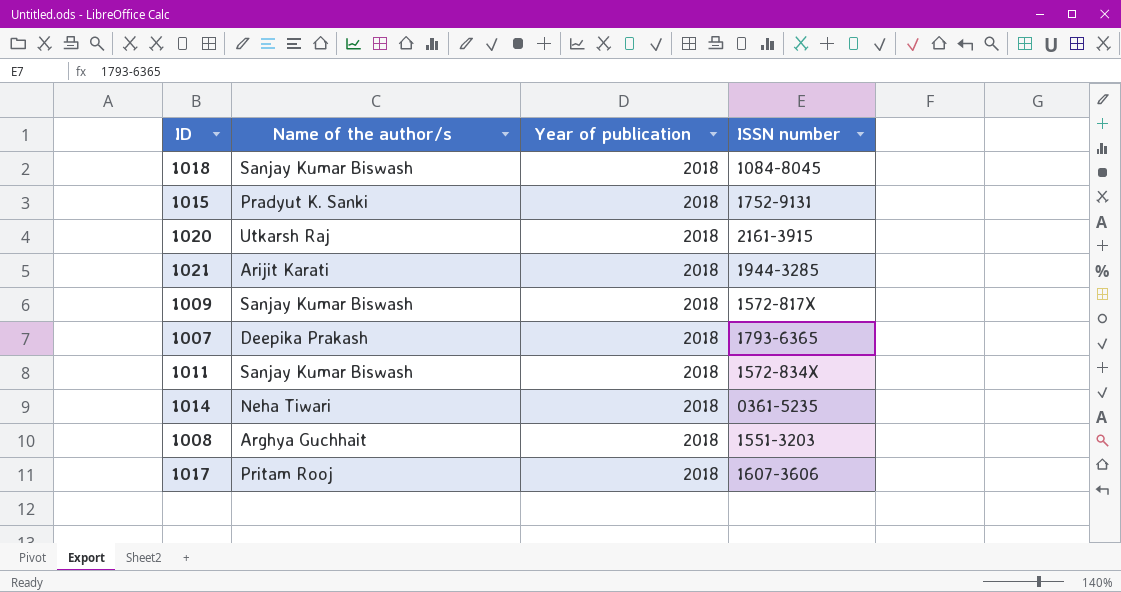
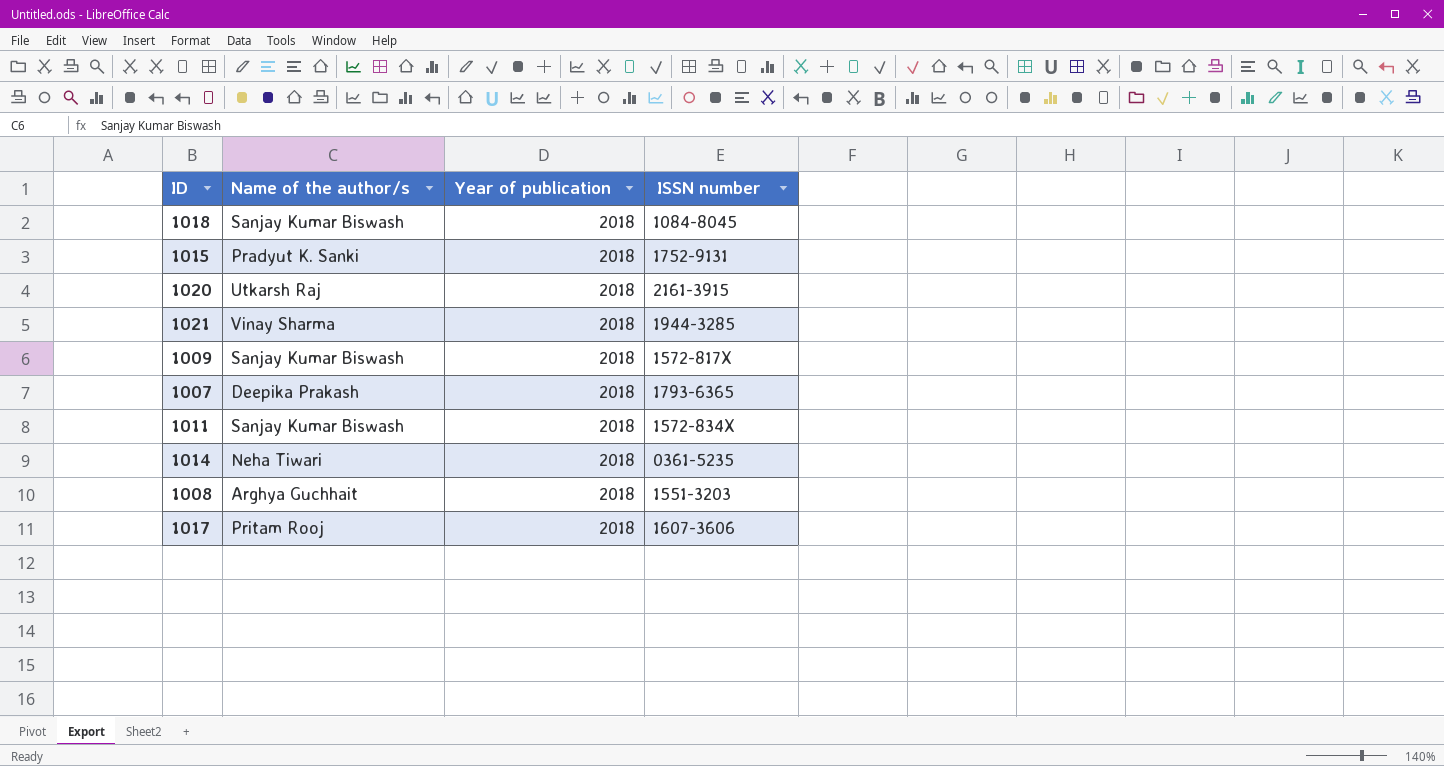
1021 | Name of the author/s: Arijit Karati -> Vinay Sharma

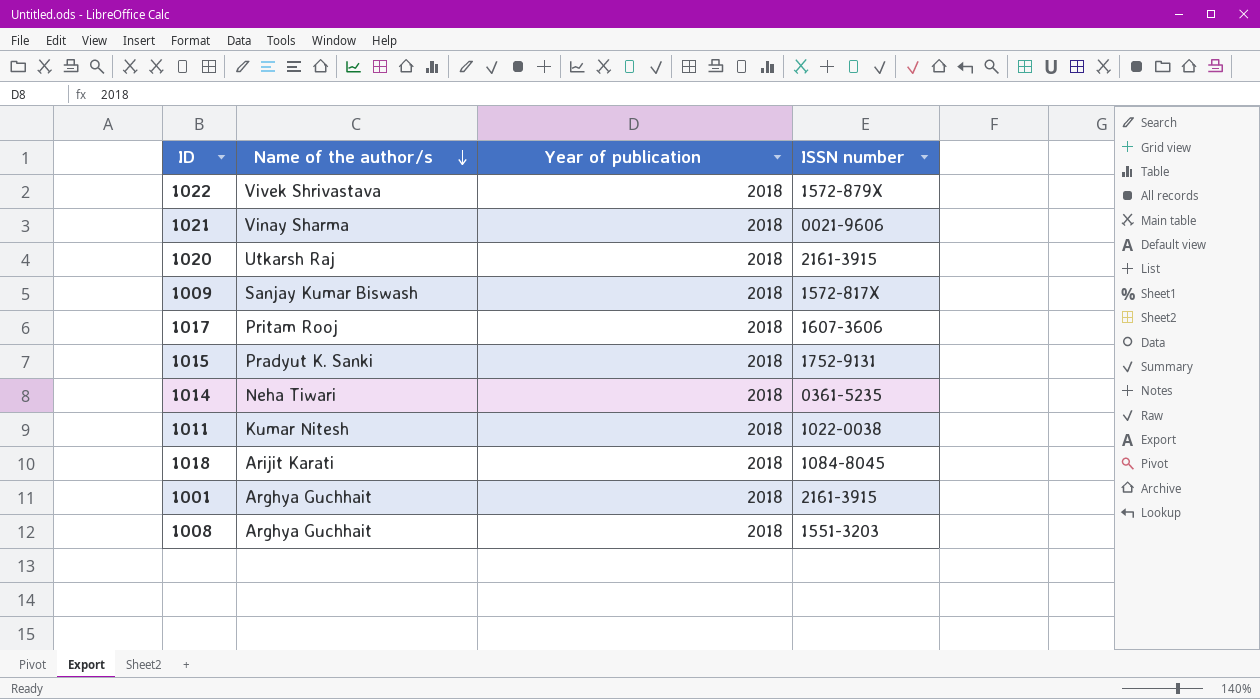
row order: none -> Name of the author/s descending
row 1007: Deepika Prakash | 2018 | 1793-6365 -> none
row 1022: none -> Vivek Shrivastava | 2018 | 1572-879X
1021 | ISSN number: 1944-3285 -> 0021-9606
1011 | Name of the author/s: Sanjay Kumar Biswash -> Kumar Nitesh
1011 | ISSN number: 1572-834X -> 1022-0038
1018 | Name of the author/s: Sanjay Kumar Biswash -> Arijit Karati
row 1001: none -> Arghya Guchhait | 2018 | 2161-3915

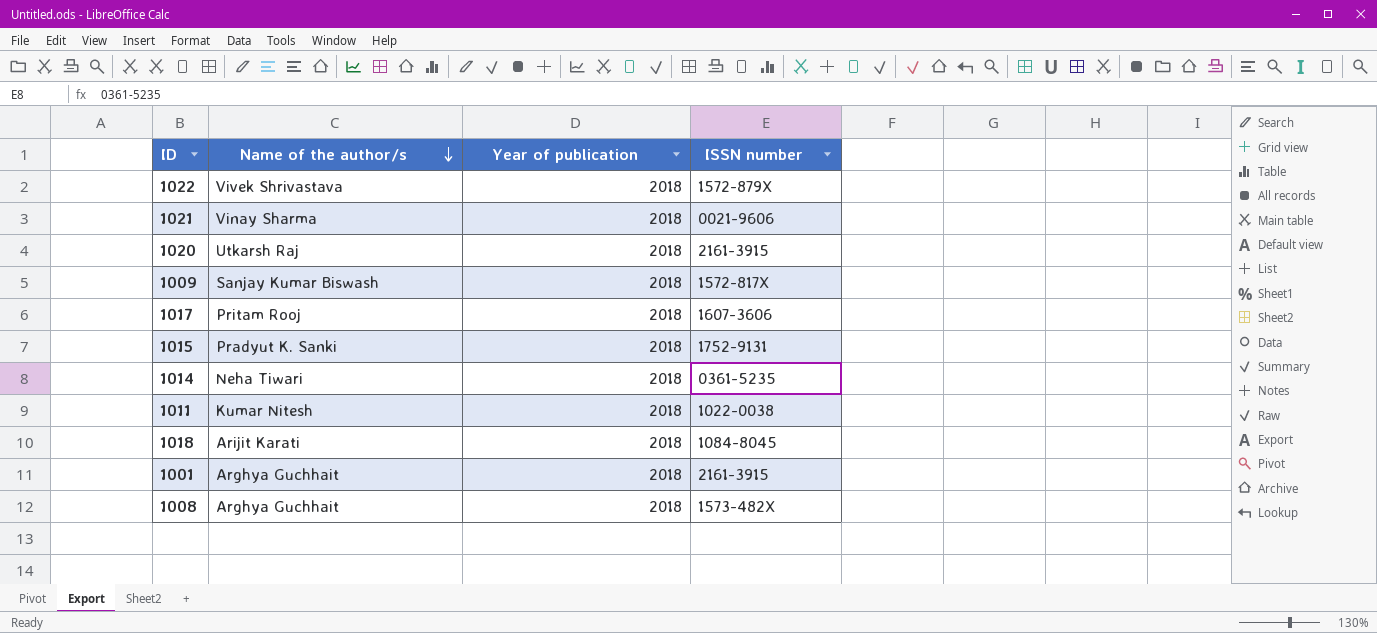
1008 | ISSN number: 1551-3203 -> 1573-482X

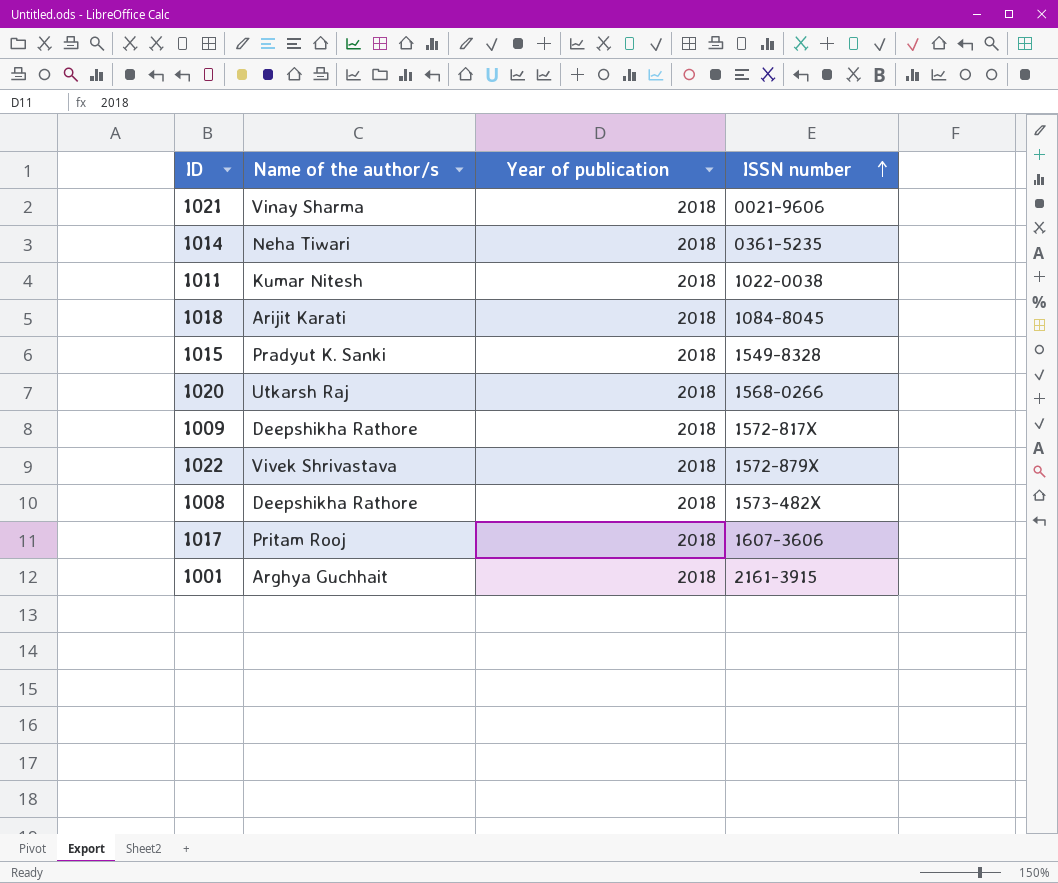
row order: Name of the author/s descending -> ISSN number ascending
1015 | ISSN number: 1752-9131 -> 1549-8328
1020 | ISSN number: 2161-3915 -> 1568-0266
1009 | Name of the author/s: Sanjay Kumar Biswash -> Deepshikha Rathore
1008 | Name of the author/s: Arghya Guchhait -> Deepshikha Rathore

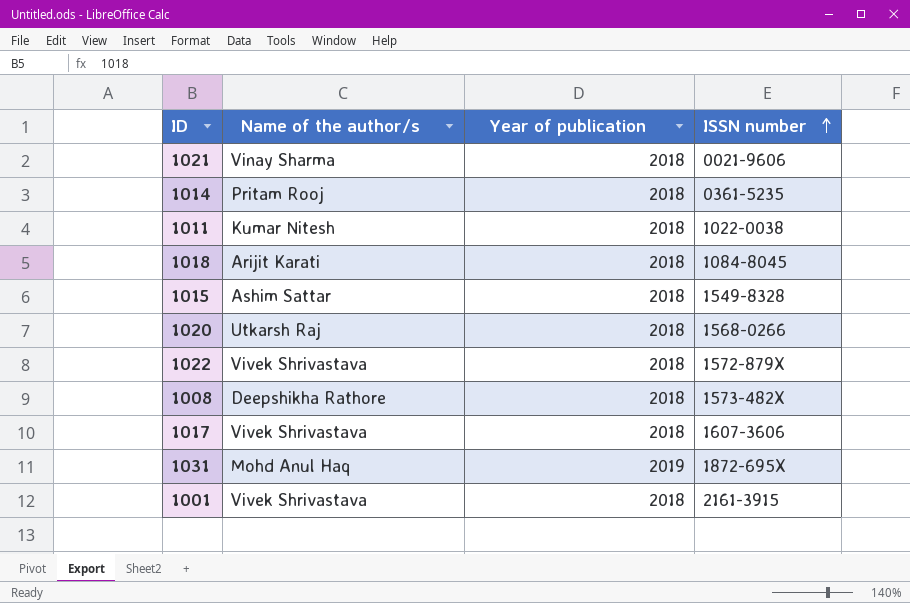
row 1009: Deepshikha Rathore | 2018 | 1572-817X -> none
1014 | Name of the author/s: Neha Tiwari -> Pritam Rooj
1015 | Name of the author/s: Pradyut K. Sanki -> Ashim Sattar
1017 | Name of the author/s: Pritam Rooj -> Vivek Shrivastava
row 1031: none -> Mohd Anul Haq | 2019 | 1872-695X
1001 | Name of the author/s: Arghya Guchhait -> Vivek Shrivastava

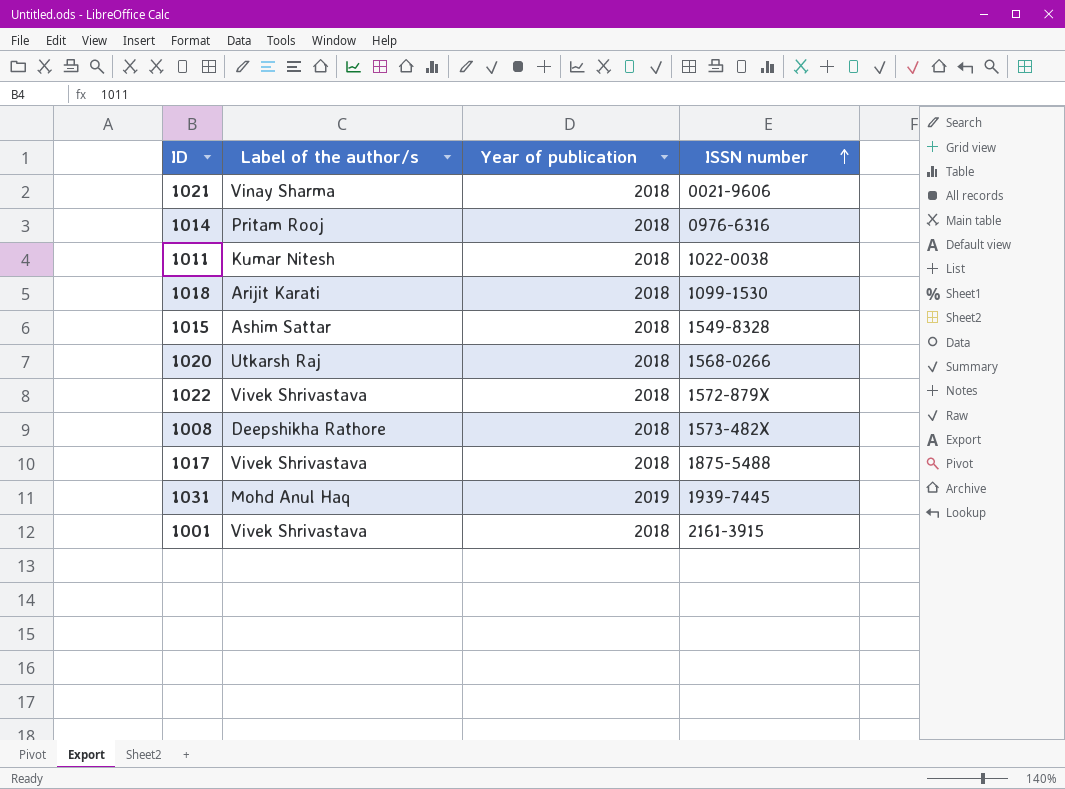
column name: Name of the author/s -> Label of the author/s
1014 | ISSN number: 0361-5235 -> 0976-6316
1018 | ISSN number: 1084-8045 -> 1099-1530
1017 | ISSN number: 1607-3606 -> 1875-5488
1031 | ISSN number: 1872-695X -> 1939-7445

